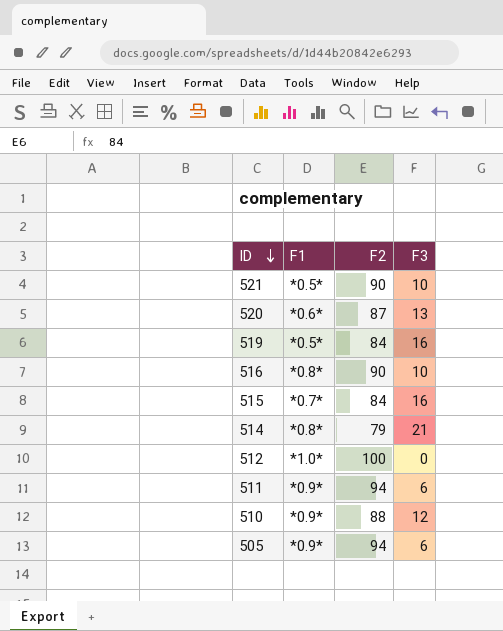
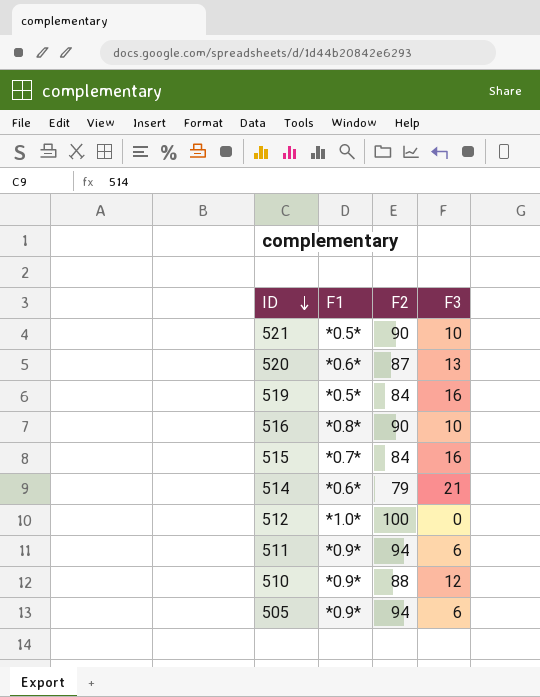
514 | F1: *0.8* -> *0.6*

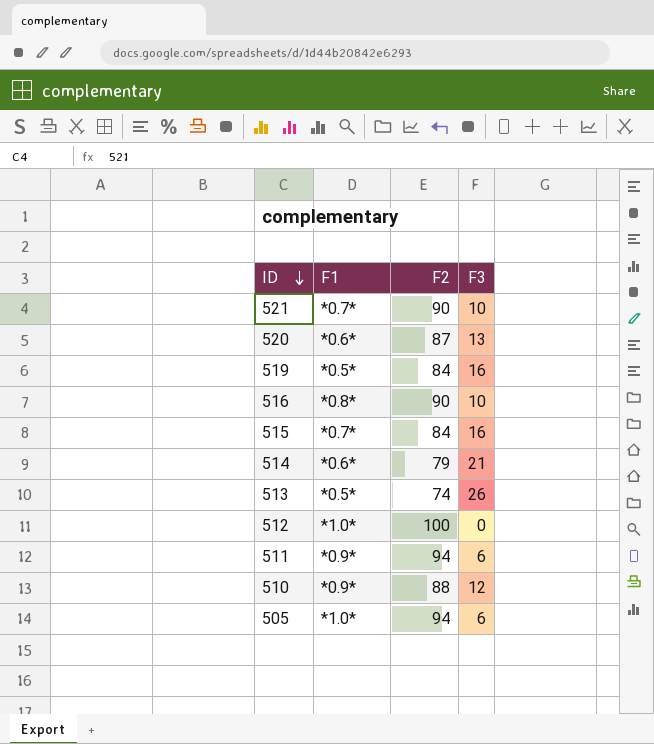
521 | F1: *0.5* -> *0.7*
row 513: none -> *0.5* | 74 | 26
505 | F1: *0.9* -> *1.0*

